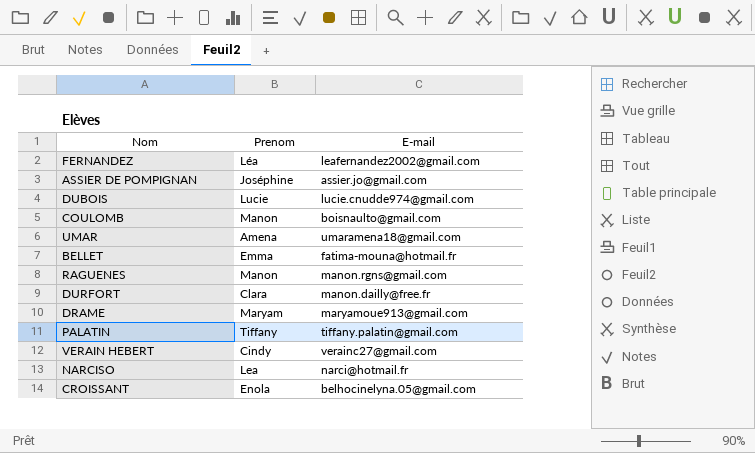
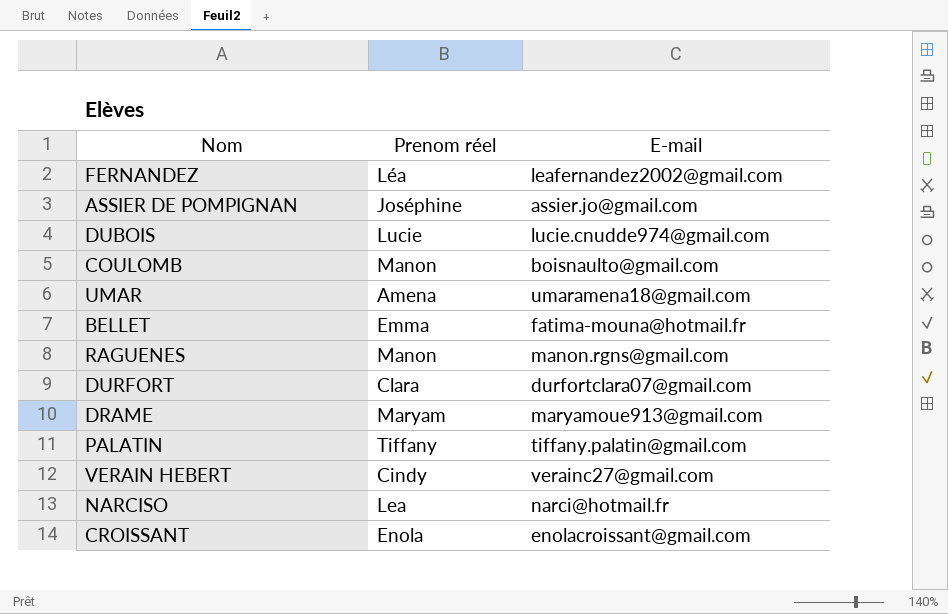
column name: Prenom -> Prenom réel
DURFORT | E-mail: manon.dailly@free.fr -> durfortclara07@gmail.com
CROISSANT | E-mail: belhocinelyna.05@gmail.com -> enolacroissant@gmail.com

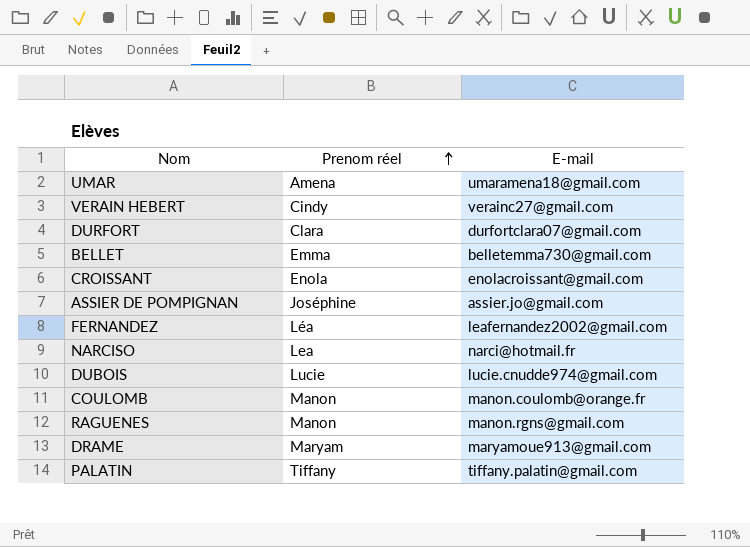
row order: none -> Prenom réel ascending
BELLET | E-mail: fatima-mouna@hotmail.fr -> belletemma730@gmail.com
COULOMB | E-mail: boisnaulto@gmail.com -> manon.coulomb@orange.fr

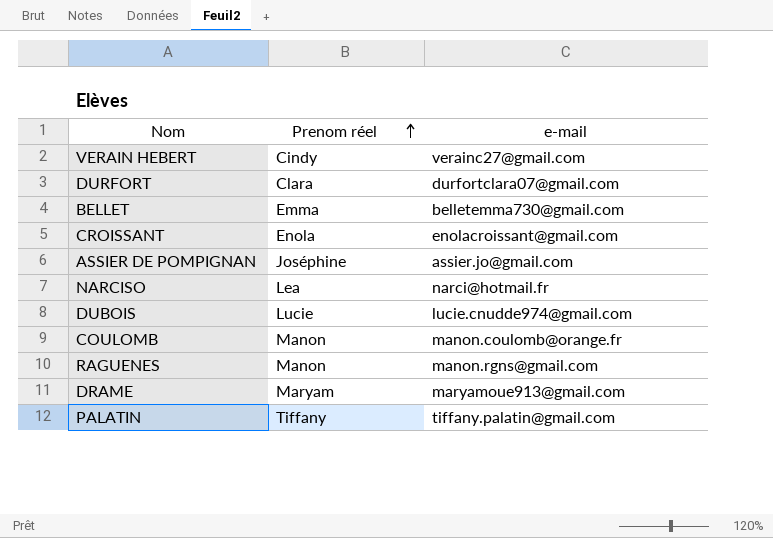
column name: E-mail -> e-mail
row UMAR: Amena | umaramena18@gmail.com -> none
row FERNANDEZ: Léa | leafernandez2002@gmail.com -> none

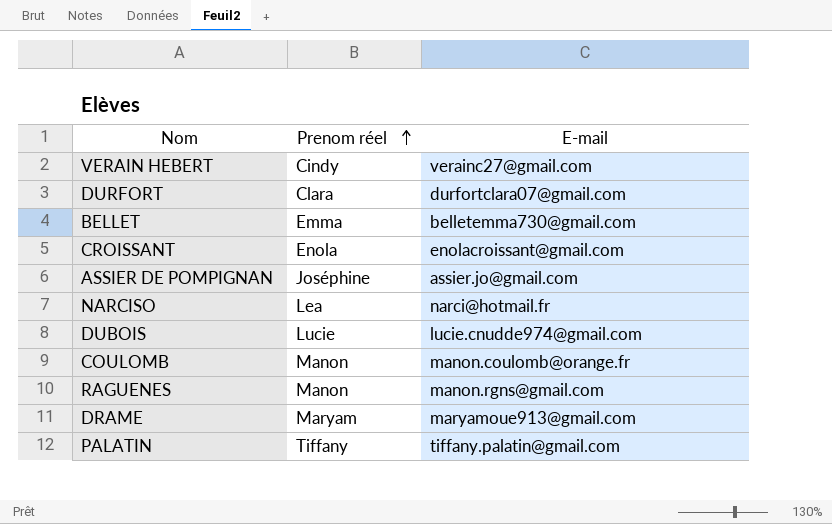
column name: e-mail -> E-mail

